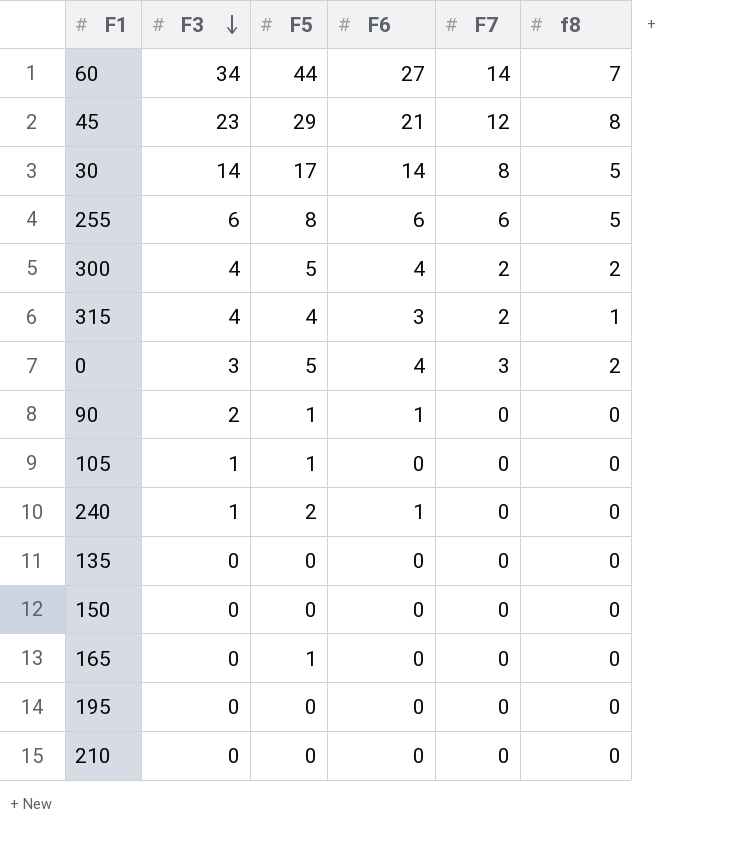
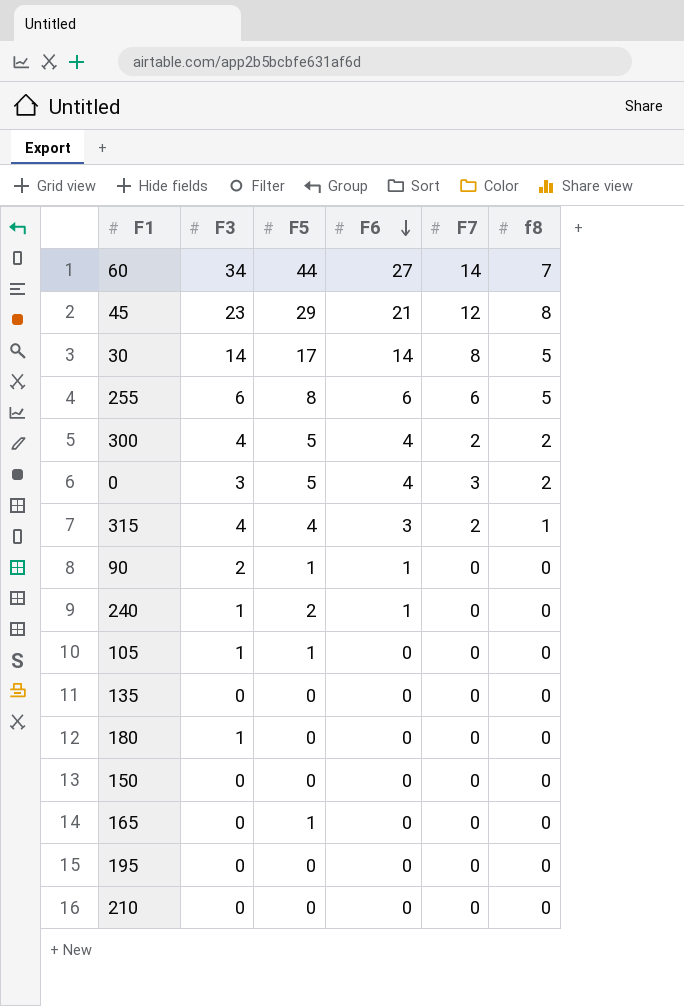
row order: F3 descending -> F6 descending
row 180: none -> 1 | 0 | 0 | 0 | 0

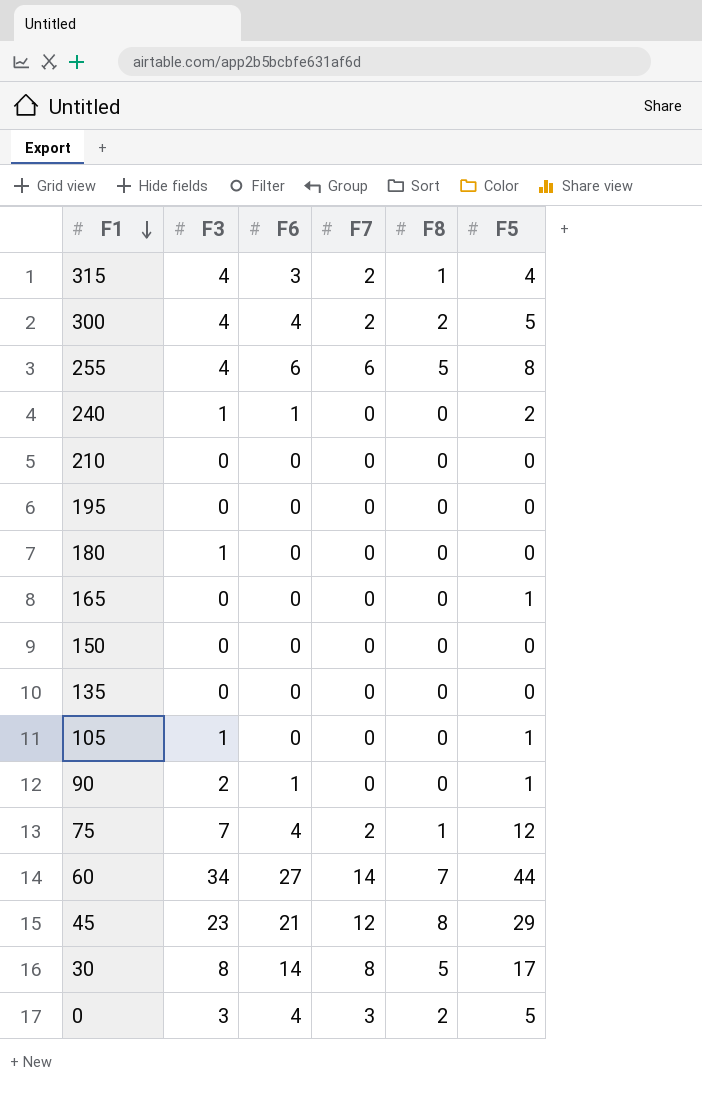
row order: F6 descending -> F1 descending
column name: f8 -> F8
column F5 | position: 3 -> 6
255 | F3: 6 -> 4
row 75: none -> 7 | 4 | 2 | 1 | 12
30 | F3: 14 -> 8

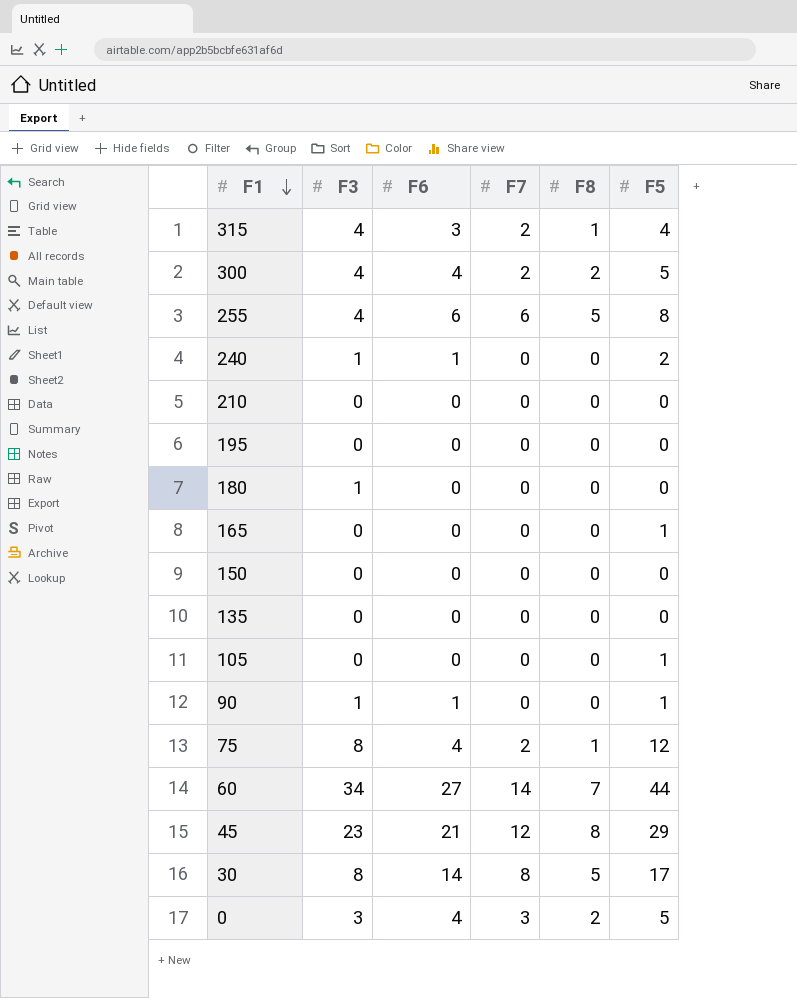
105 | F3: 1 -> 0
90 | F3: 2 -> 1
75 | F3: 7 -> 8

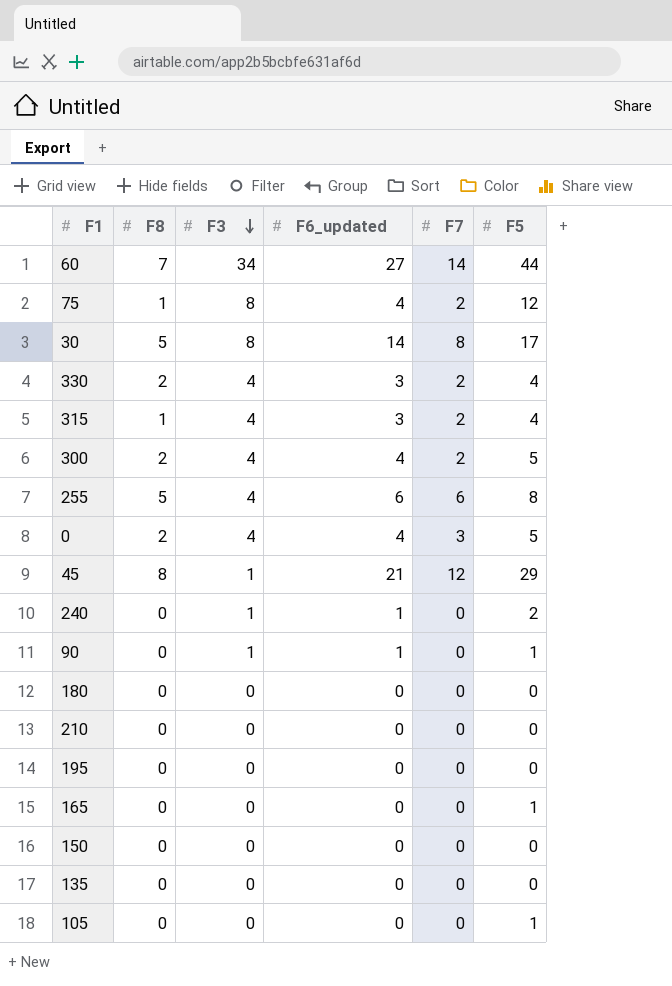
row order: F1 descending -> F3 descending
column F8 | position: 5 -> 2
column name: F6 -> F6_updated
row 330: none -> 2 | 4 | 3 | 2 | 4
0 | F3: 3 -> 4
45 | F3: 23 -> 1
180 | F3: 1 -> 0

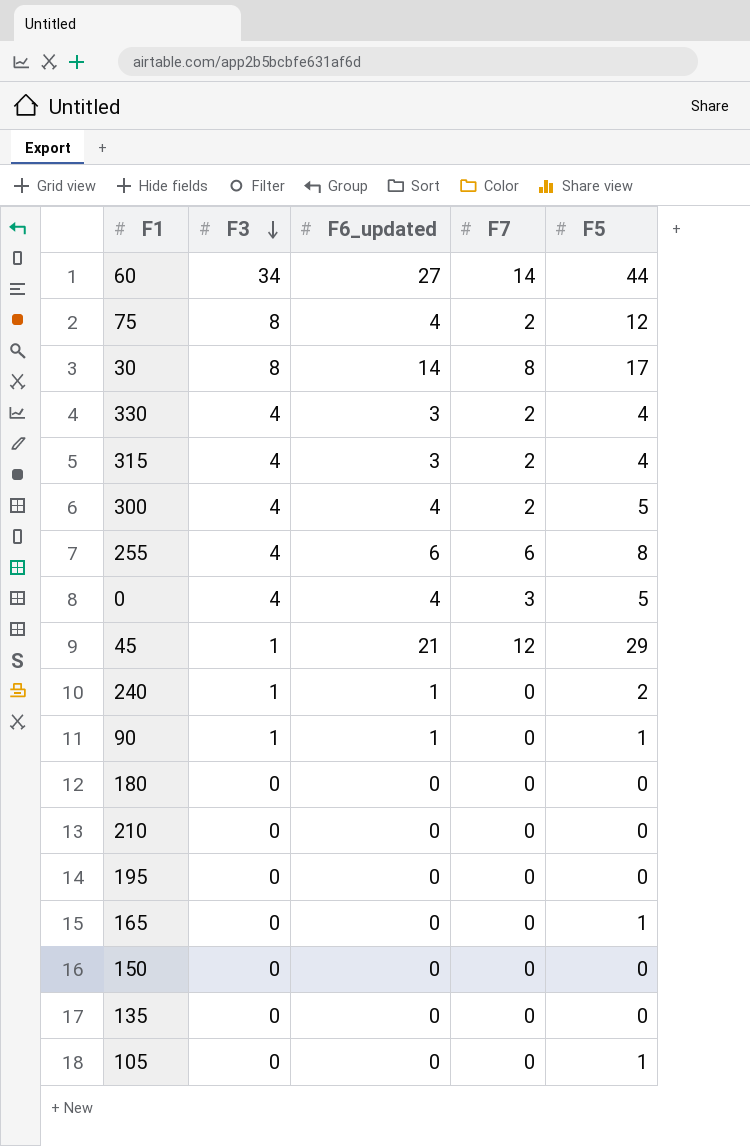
column F8 | position: 2 -> none

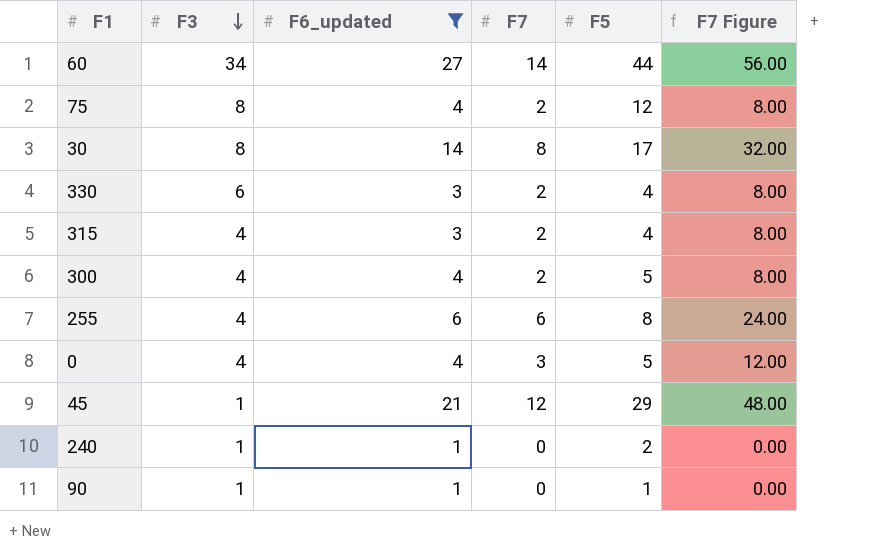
filter: none -> F6_updated != 0
column F7 Figure | formula: none -> [F7] * 4
330 | F3: 4 -> 6

